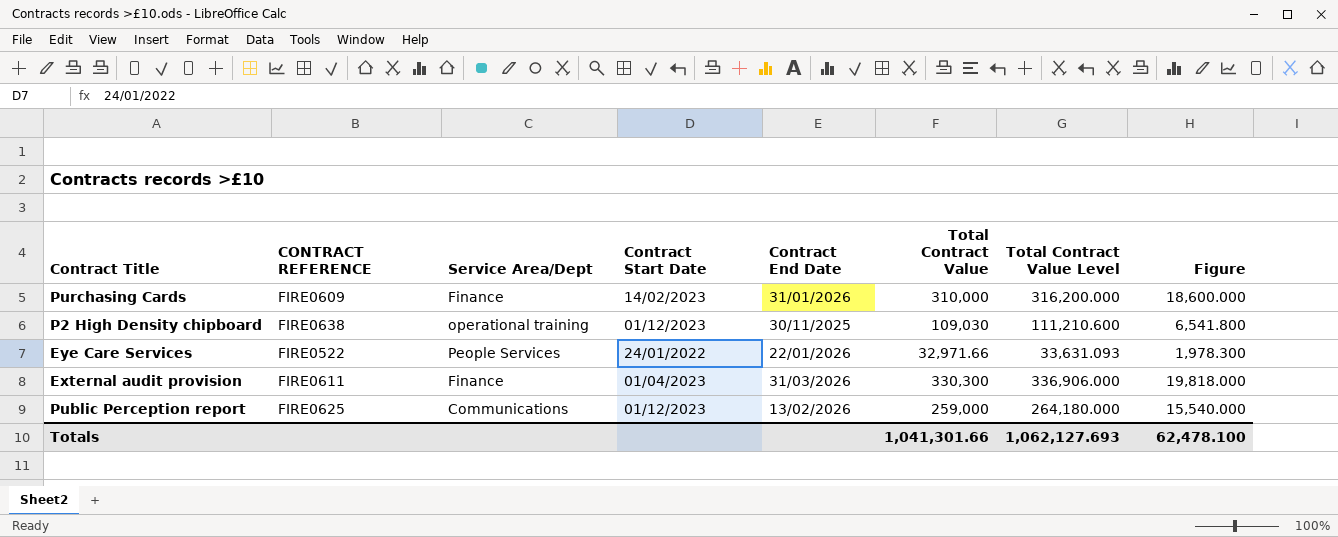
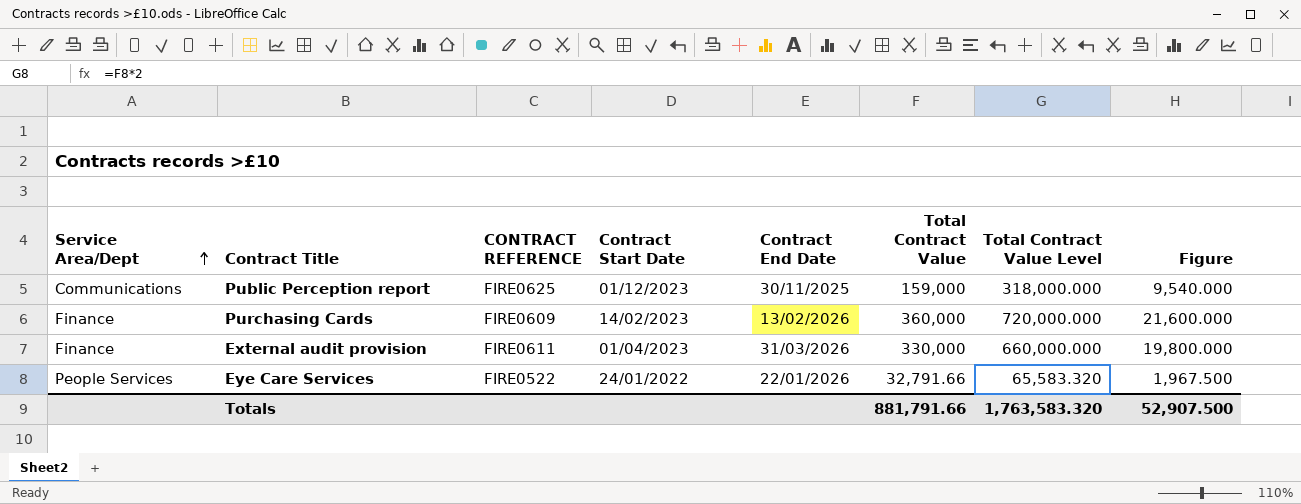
row order: none -> Service Area/Dept ascending
column Service Area/Dept | position: 3 -> 1
column Total Contract Value Level | formula: [Total Contract Value] * 1.02 -> [Total Contract Value] * 2
row P2 High Density chipboard: FIRE0638 | operational training | 01/12/2023 | 30/11/2025 | 109,030 | 111,210.600 | 6,541.800 -> none
Public Perception report | Contract End Date: 13/02/2026 -> 30/11/2025
Public Perception report | Total Contract Value: 259,000 -> 159,000
Public Perception report | Figure: 15,540.000 -> 9,540.000
Purchasing Cards | Contract End Date: 31/01/2026 -> 13/02/2026
Purchasing Cards | Total Contract Value: 310,000 -> 360,000
Purchasing Cards | Figure: 18,600.000 -> 21,600.000
External audit provision | Total Contract Value: 330,300 -> 330,000
External audit provision | Figure: 19,818.000 -> 19,800.000
Eye Care Services | Total Contract Value: 32,971.66 -> 32,791.66
Eye Care Services | Figure: 1,978.300 -> 1,967.500
Totals | Total Contract Value: 1,041,301.66 -> 881,791.66
Totals | Total Contract Value Level: 1,062,127.693 -> 1,763,583.320
Totals | Figure: 62,478.100 -> 52,907.500

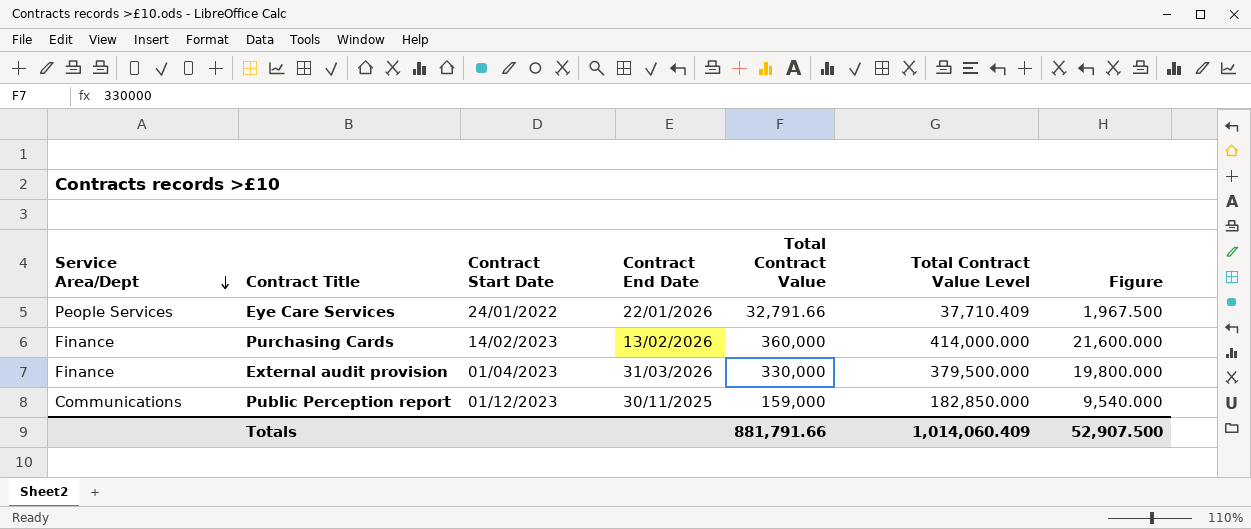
row order: Service Area/Dept ascending -> Service Area/Dept descending
column CONTRACT REFERENCE | position: 3 -> none
column Total Contract Value Level | formula: [Total Contract Value] * 2 -> [Total Contract Value] * 1.15
Totals | Total Contract Value Level: 1,763,583.320 -> 1,014,060.409

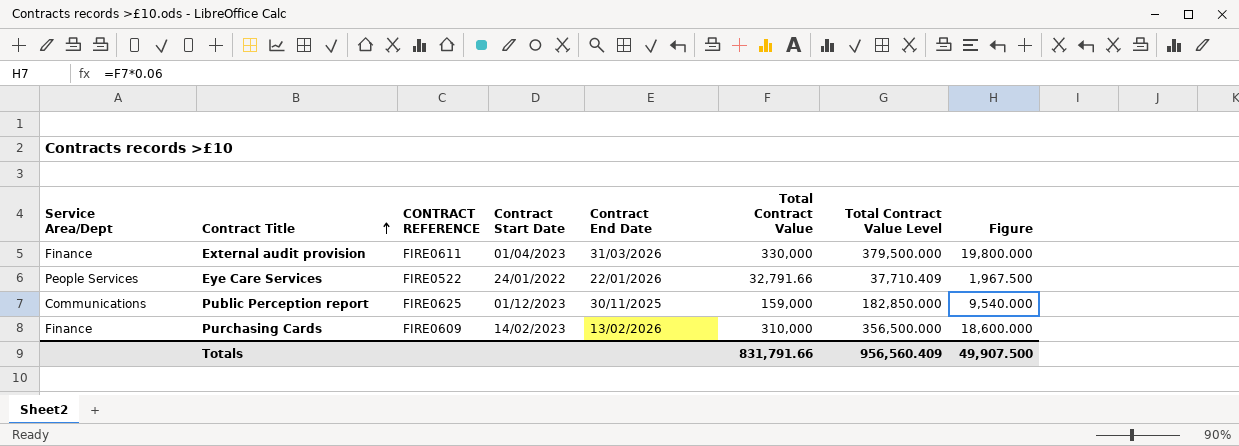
row order: Service Area/Dept descending -> Contract Title ascending
column CONTRACT REFERENCE | position: none -> 3
Purchasing Cards | Total Contract Value: 360,000 -> 310,000
Purchasing Cards | Total Contract Value Level: 414,000.000 -> 356,500.000
Purchasing Cards | Figure: 21,600.000 -> 18,600.000
Totals | Total Contract Value: 881,791.66 -> 831,791.66
Totals | Total Contract Value Level: 1,014,060.409 -> 956,560.409
Totals | Figure: 52,907.500 -> 49,907.500

